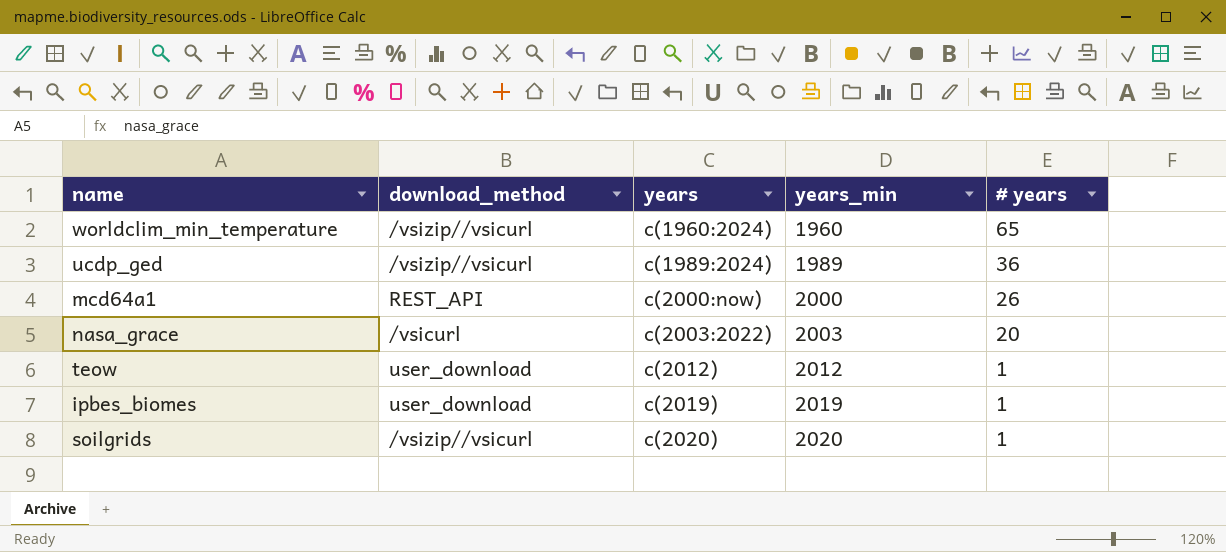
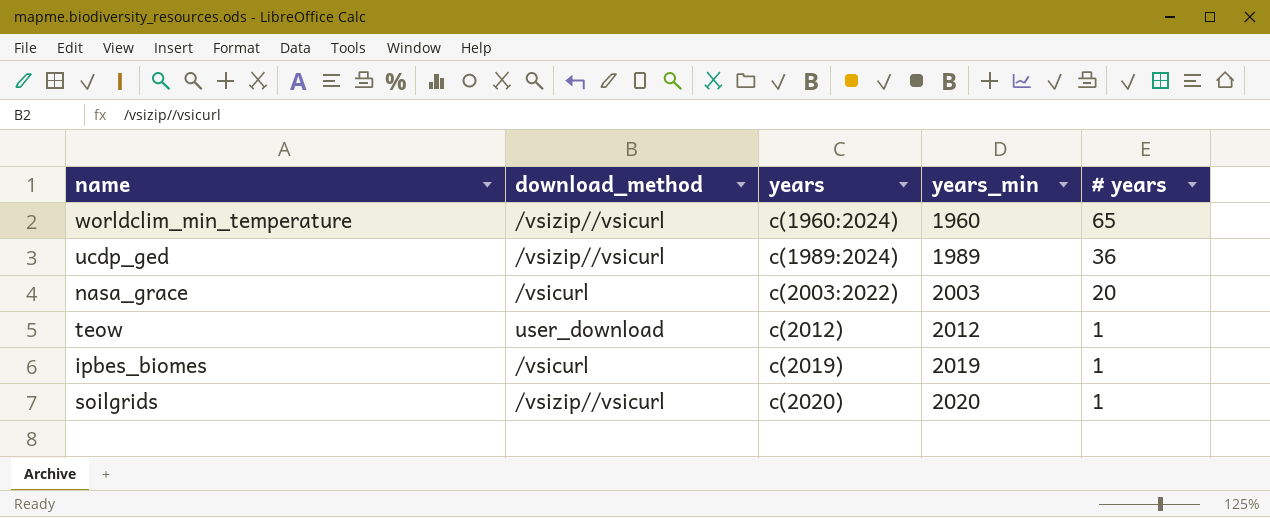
row mcd64a1: REST_API | c(2000:now) | 2000 | 26 -> none
ipbes_biomes | download_method: user_download -> /vsicurl

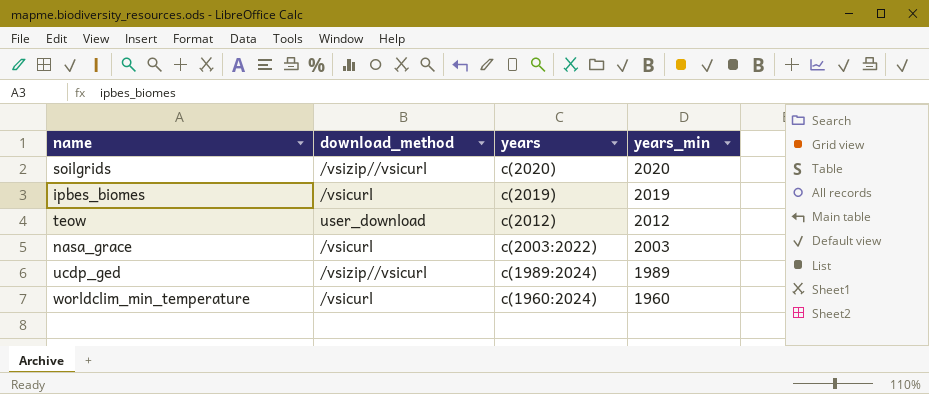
row order: years ascending -> years descending
column # years | position: 5 -> none
worldclim_min_temperature | download_method: /vsizip//vsicurl -> /vsicurl

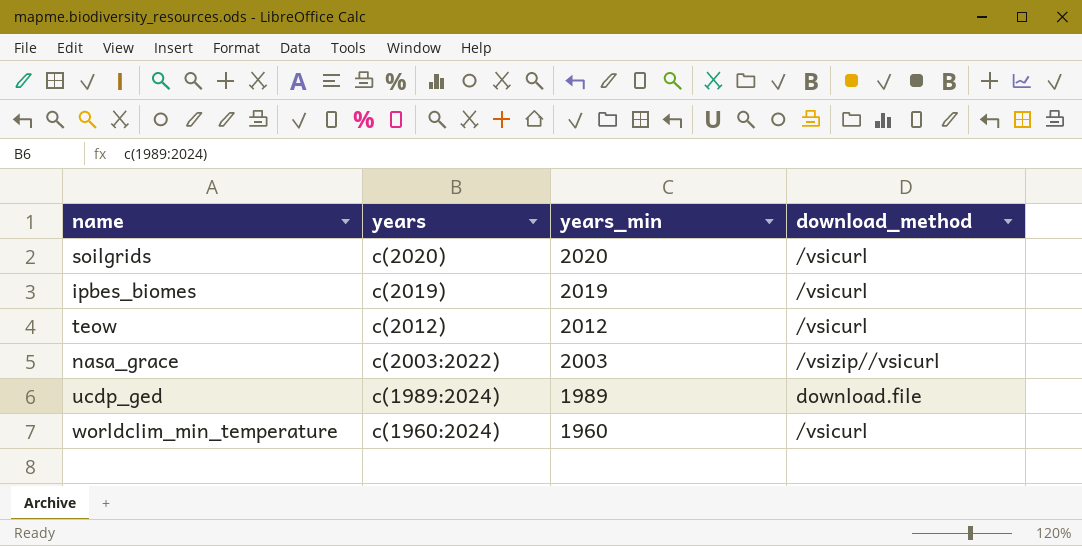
column download_method | position: 2 -> 4
soilgrids | download_method: /vsizip//vsicurl -> /vsicurl
teow | download_method: user_download -> /vsicurl
nasa_grace | download_method: /vsicurl -> /vsizip//vsicurl
ucdp_ged | download_method: /vsizip//vsicurl -> download.file

